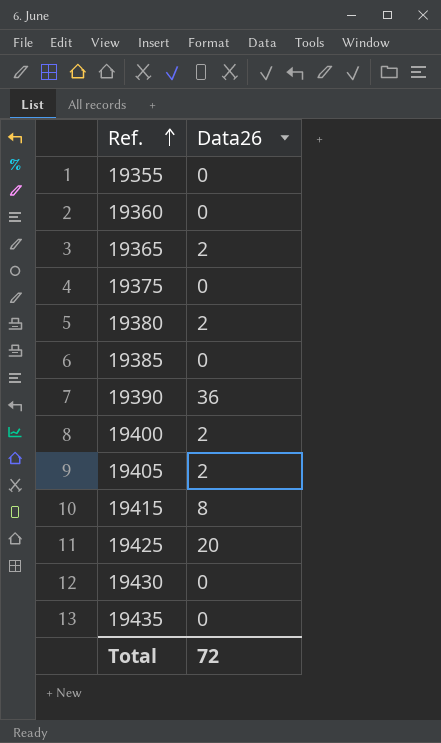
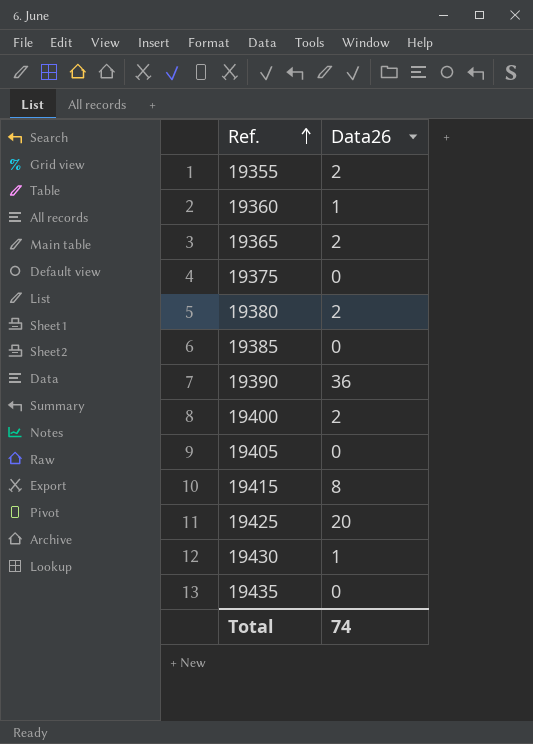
19355 | Data26: 0 -> 2
19360 | Data26: 0 -> 1
19405 | Data26: 2 -> 0
19430 | Data26: 0 -> 1
Total | Data26: 72 -> 74

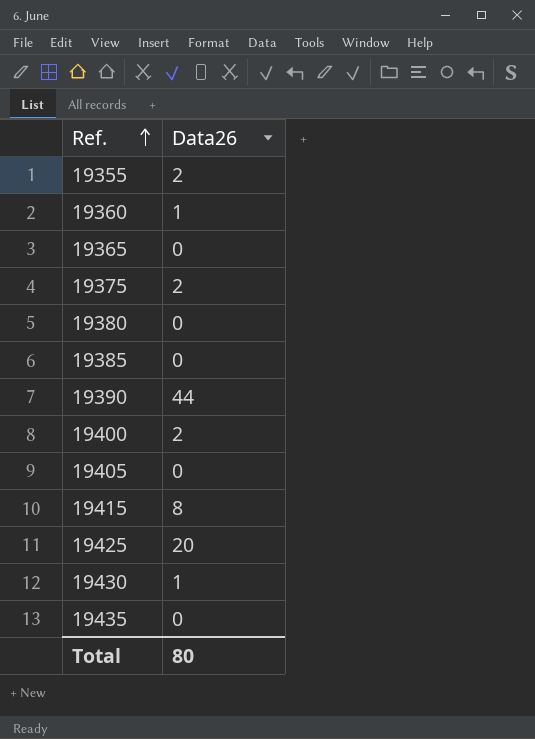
19365 | Data26: 2 -> 0
19375 | Data26: 0 -> 2
19380 | Data26: 2 -> 0
19390 | Data26: 36 -> 44
Total | Data26: 74 -> 80

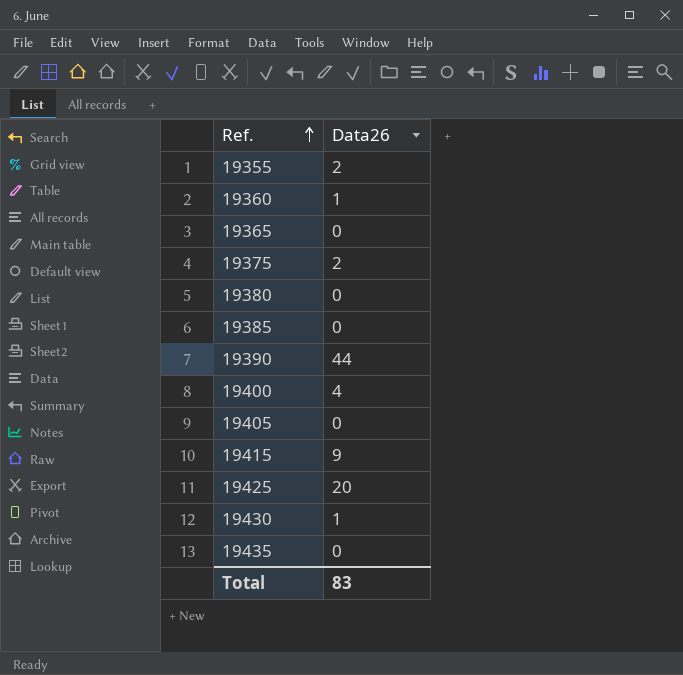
19400 | Data26: 2 -> 4
19415 | Data26: 8 -> 9
Total | Data26: 80 -> 83

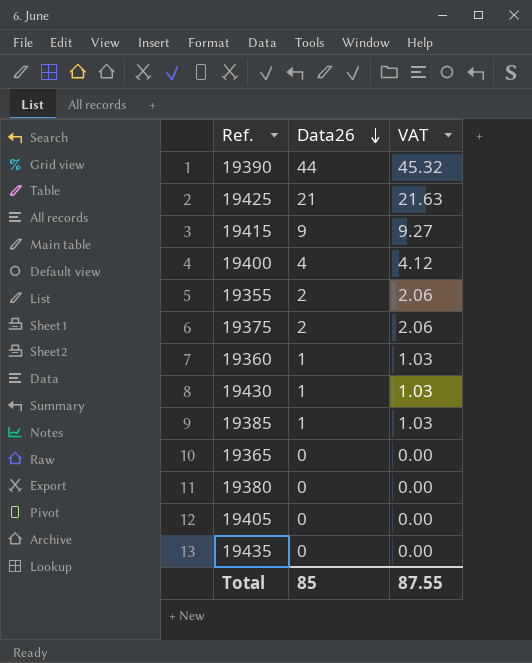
row order: Ref. ascending -> Data26 descending
column VAT | formula: none -> [Data26] * 1.03
19425 | Data26: 20 -> 21
19385 | Data26: 0 -> 1
Total | Data26: 83 -> 85

